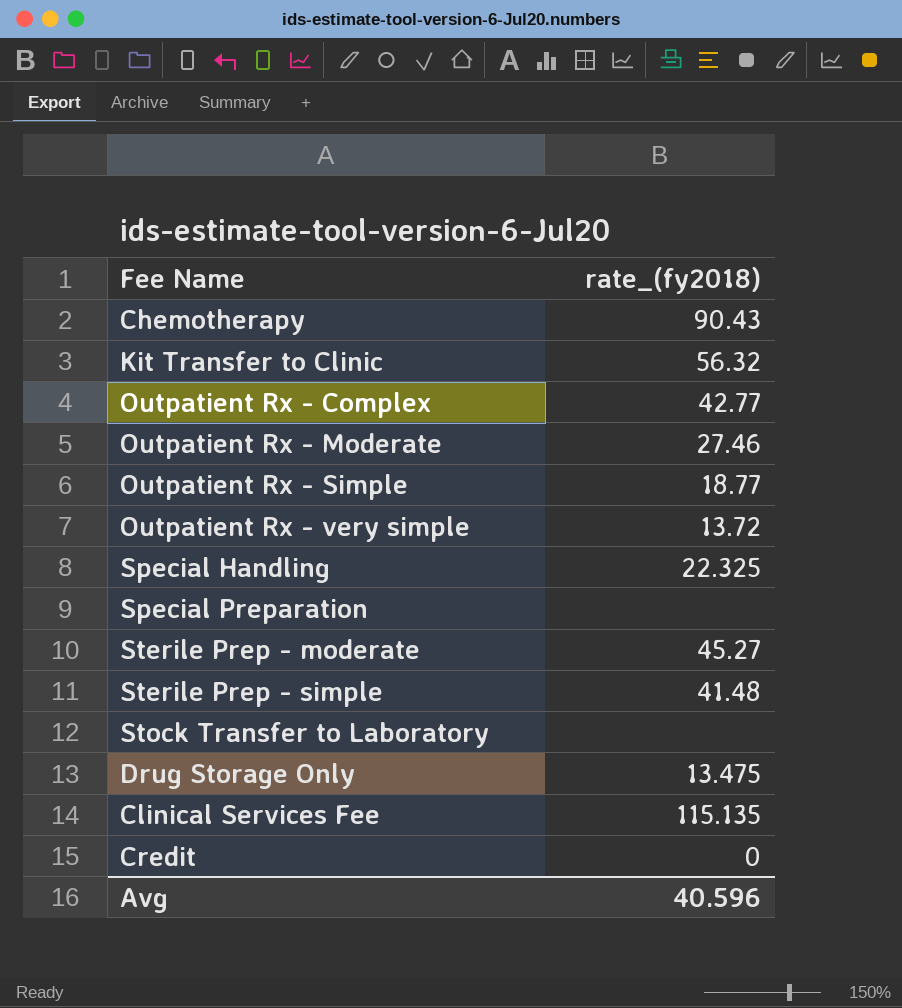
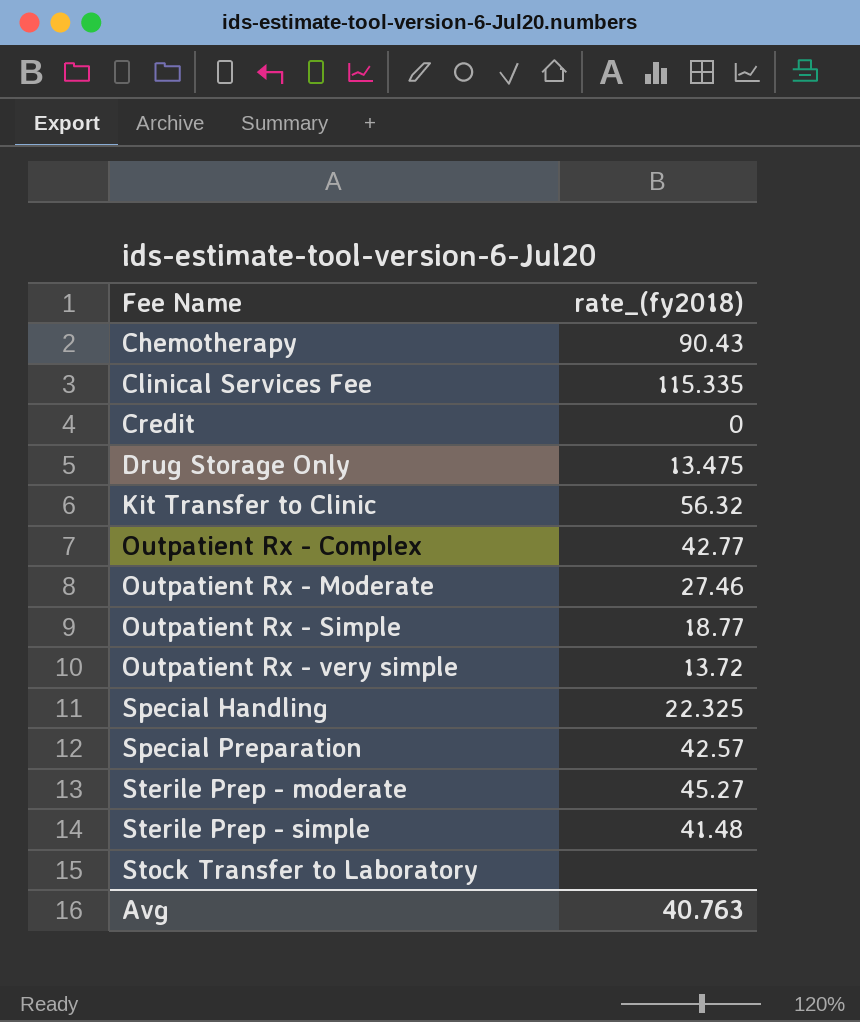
row order: none -> Fee Name ascending
Clinical Services Fee | rate_(fy2018): 115.135 -> 115.335
Special Preparation | rate_(fy2018): none -> 42.57
Avg | rate_(fy2018): 40.596 -> 40.763

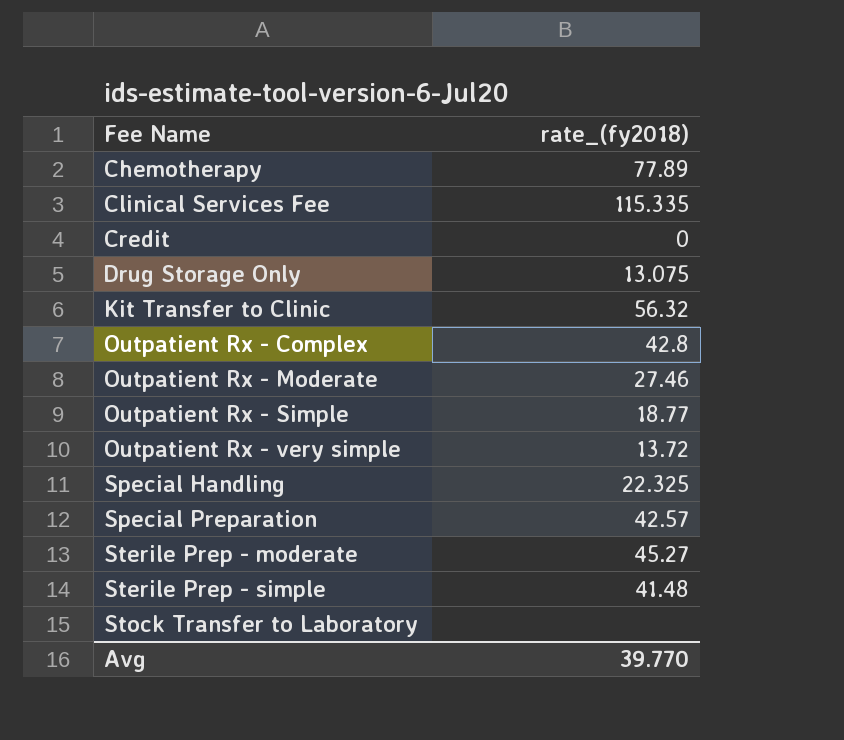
Chemotherapy | rate_(fy2018): 90.43 -> 77.89
Drug Storage Only | rate_(fy2018): 13.475 -> 13.075
Outpatient Rx - Complex | rate_(fy2018): 42.77 -> 42.8
Avg | rate_(fy2018): 40.763 -> 39.770

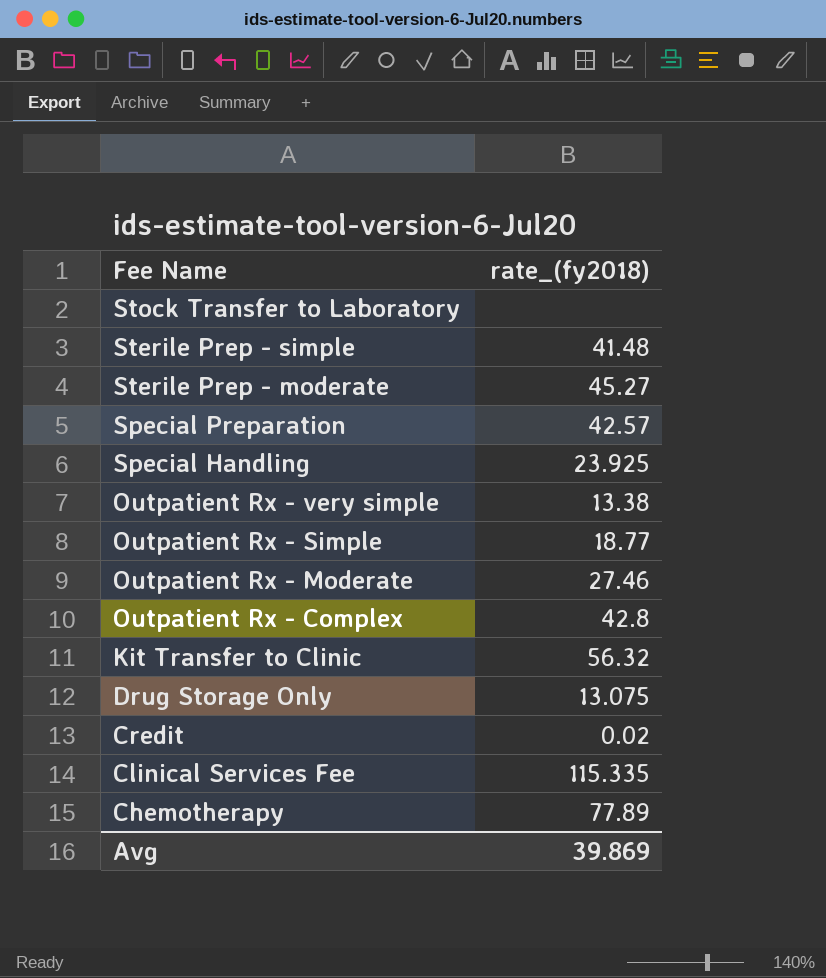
row order: Fee Name ascending -> Fee Name descending
Special Handling | rate_(fy2018): 22.325 -> 23.925
Outpatient Rx - very simple | rate_(fy2018): 13.72 -> 13.38
Credit | rate_(fy2018): 0 -> 0.02
Avg | rate_(fy2018): 39.770 -> 39.869

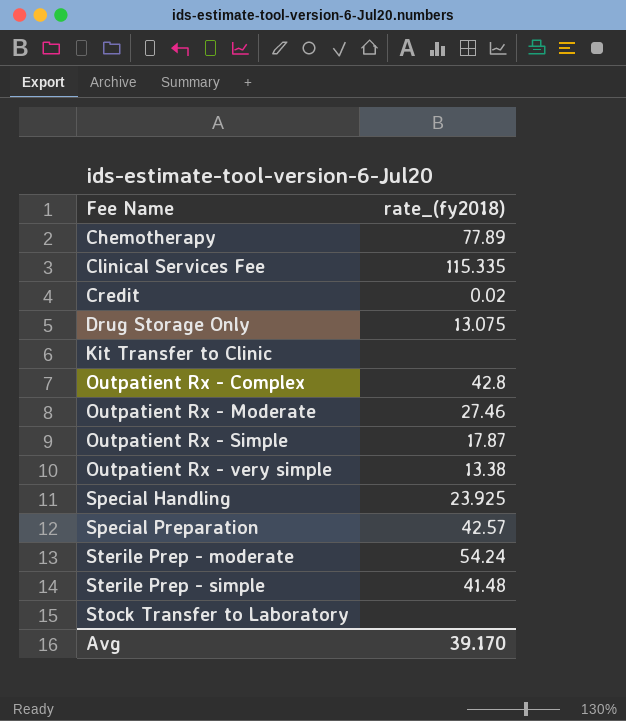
row order: Fee Name descending -> Fee Name ascending
Kit Transfer to Clinic | rate_(fy2018): 56.32 -> none
Outpatient Rx - Simple | rate_(fy2018): 18.77 -> 17.87
Sterile Prep - moderate | rate_(fy2018): 45.27 -> 54.24
Avg | rate_(fy2018): 39.869 -> 39.170

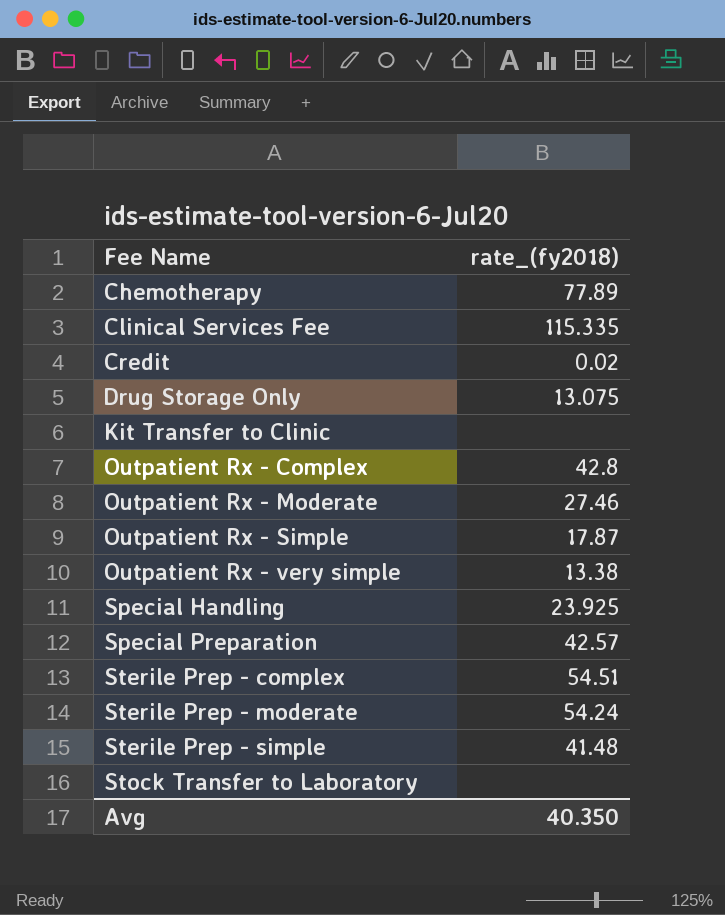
row Sterile Prep - complex: none -> 54.51
Avg | rate_(fy2018): 39.170 -> 40.350

